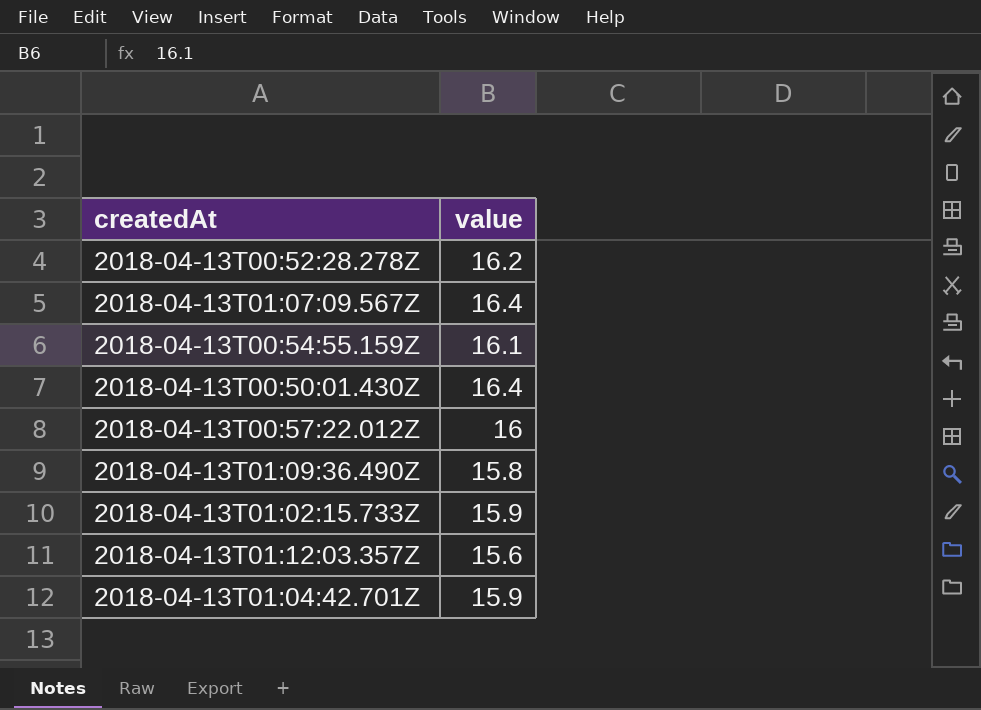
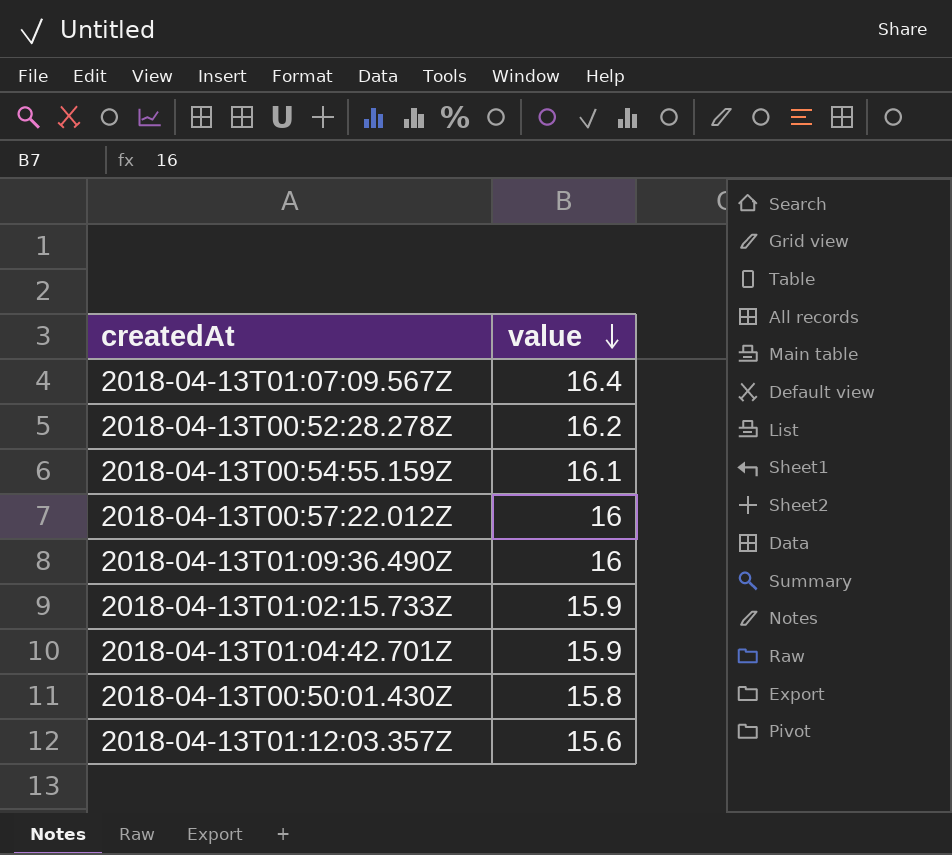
row order: none -> value descending
2018-04-13T01:09:36.490Z | value: 15.8 -> 16
2018-04-13T00:50:01.430Z | value: 16.4 -> 15.8

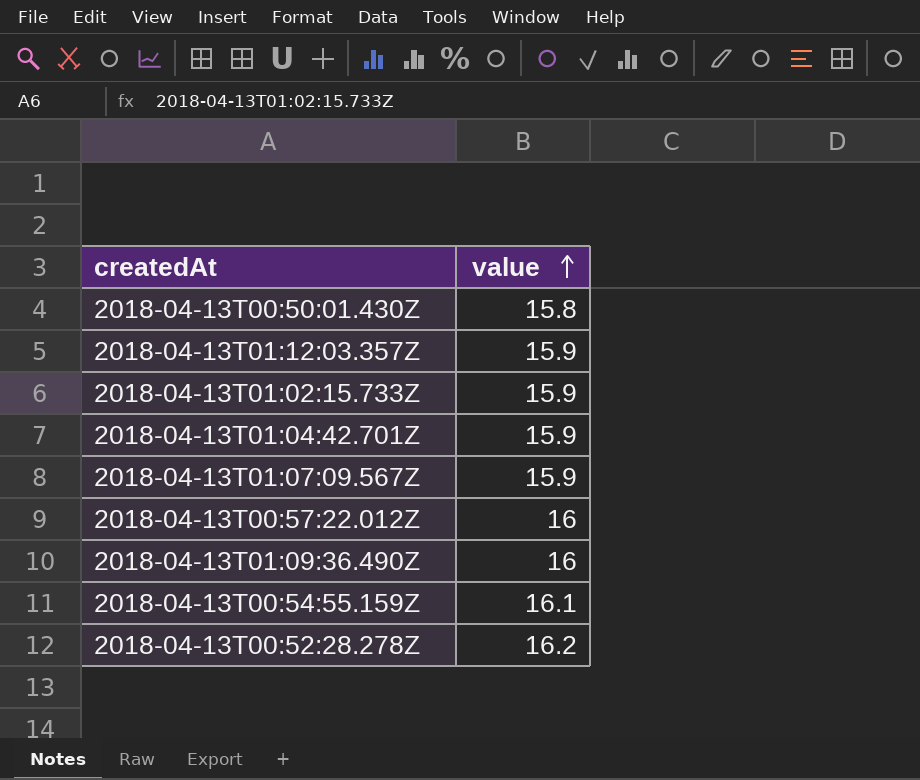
row order: value descending -> value ascending
2018-04-13T01:12:03.357Z | value: 15.6 -> 15.9
2018-04-13T01:07:09.567Z | value: 16.4 -> 15.9

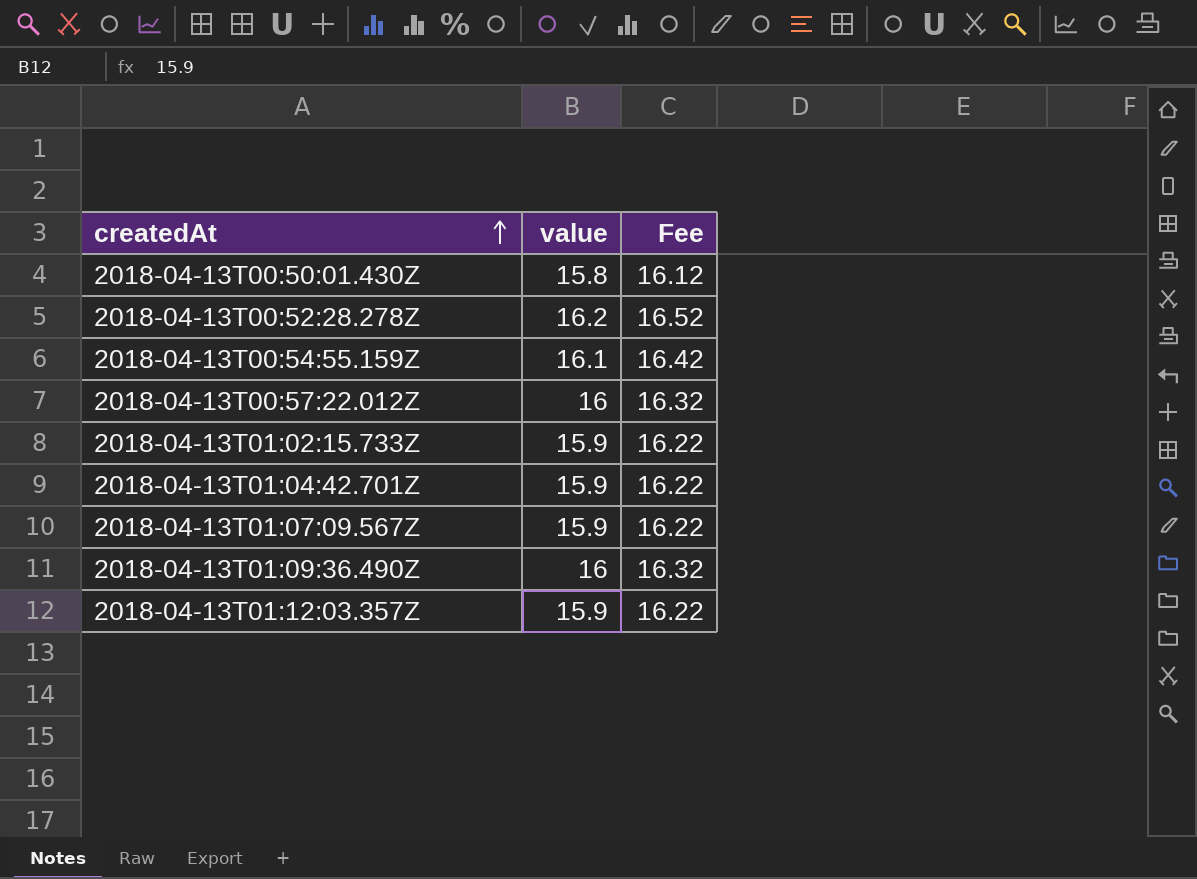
row order: value ascending -> createdAt ascending
column Fee | formula: none -> [value] * 1.02

